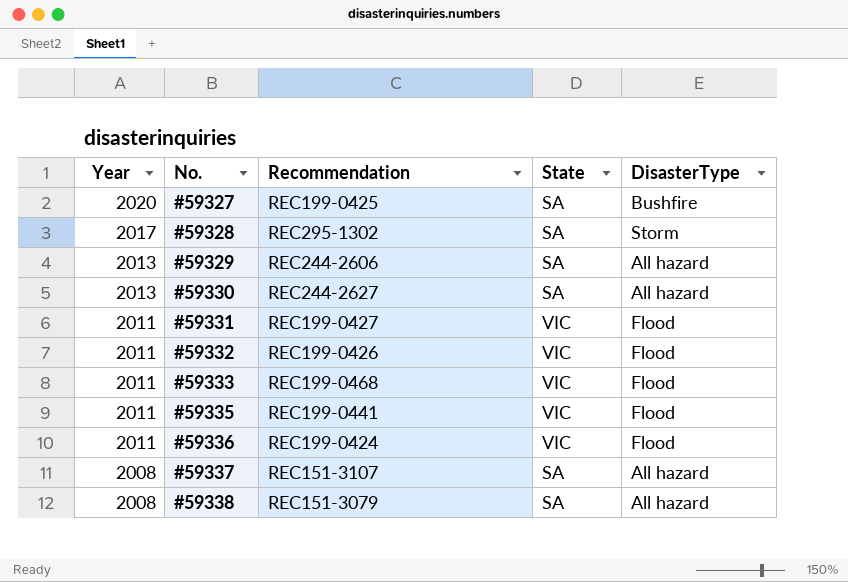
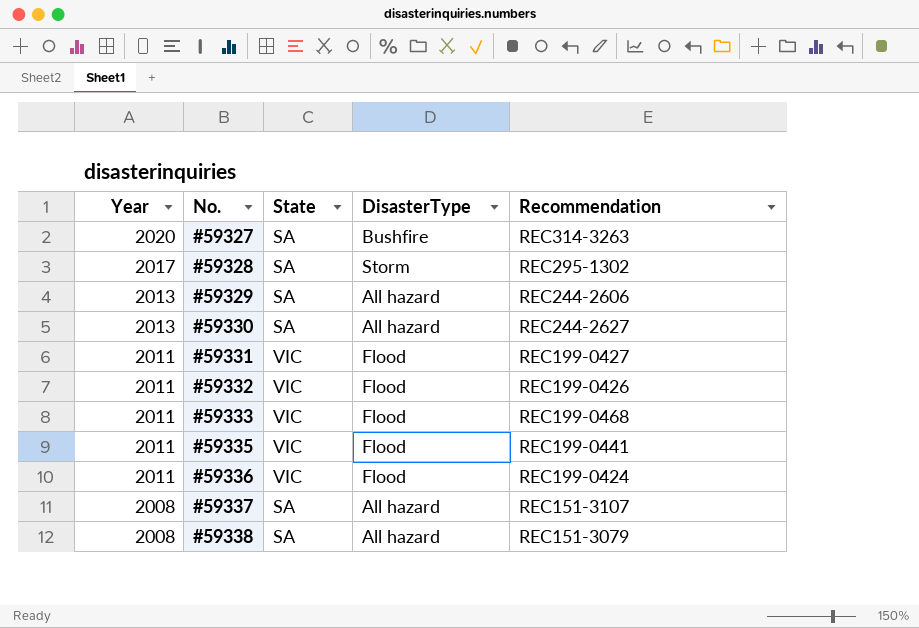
column Recommendation | position: 3 -> 5
#59327 | Recommendation: REC199-0425 -> REC314-3263

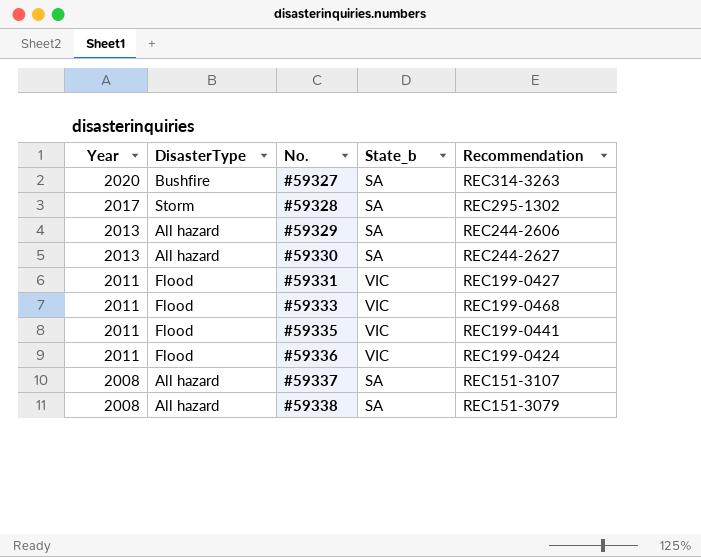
column DisasterType | position: 4 -> 2
column name: State -> State_b
row #59332: 2011 | VIC | Flood | REC199-0426 -> none

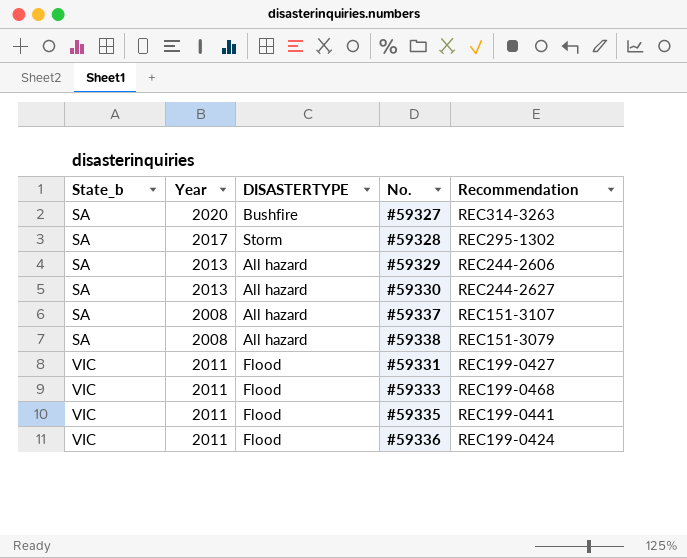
row order: Year descending -> State_b ascending
column State_b | position: 4 -> 1
column name: DisasterType -> DISASTERTYPE

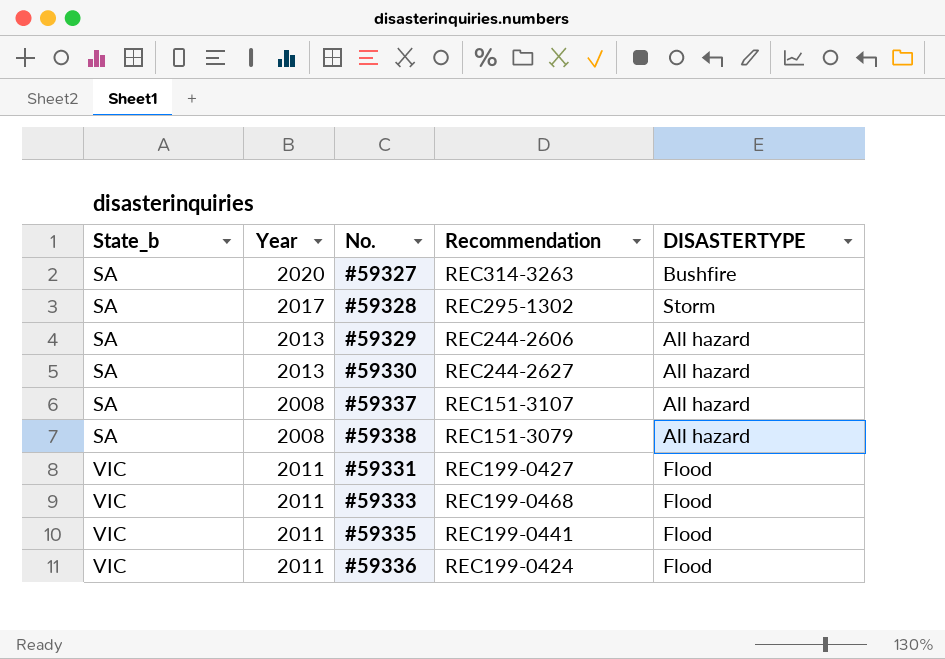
column DISASTERTYPE | position: 3 -> 5

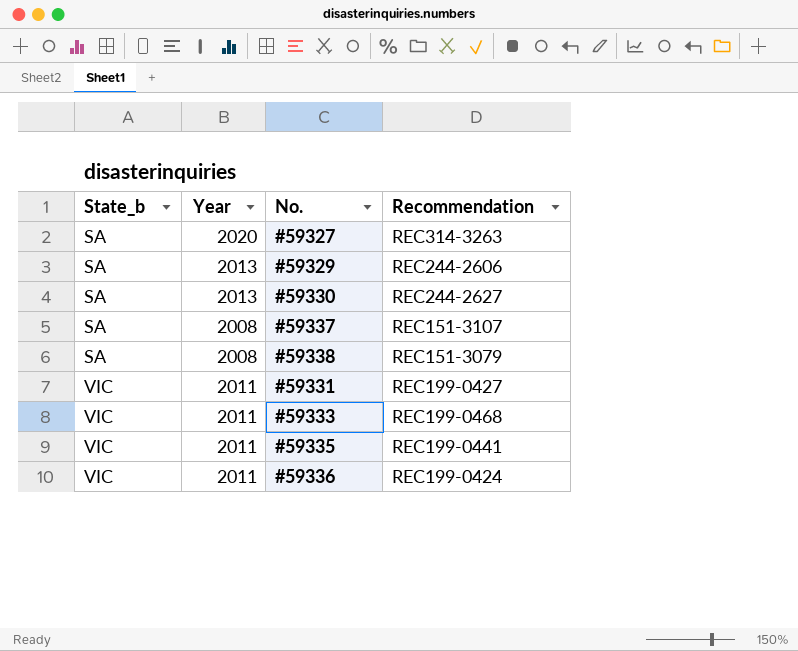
column DISASTERTYPE | position: 5 -> none
row #59328: SA | 2017 | REC295-1302 | Storm -> none

